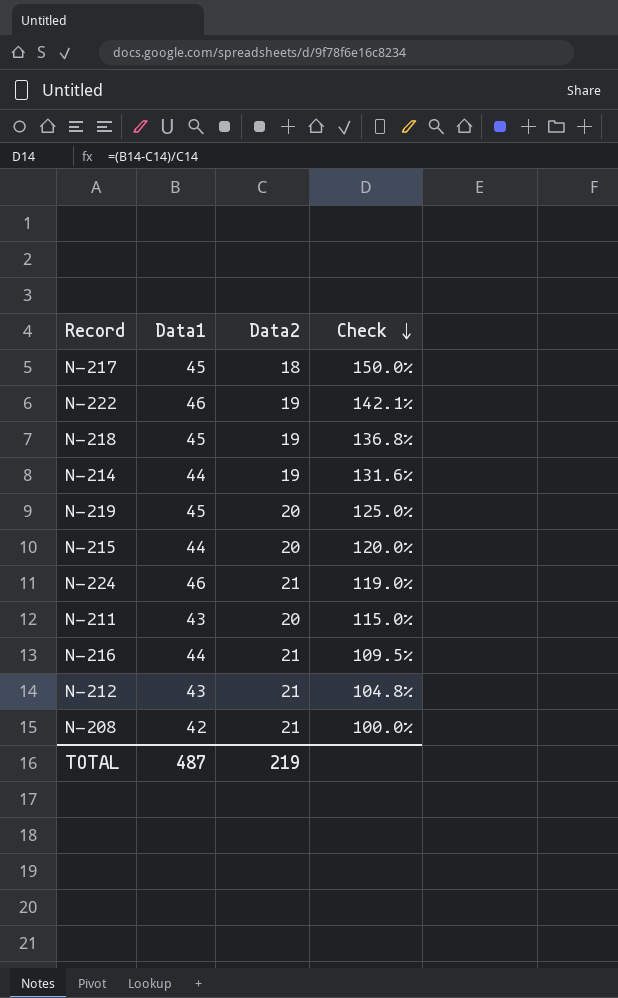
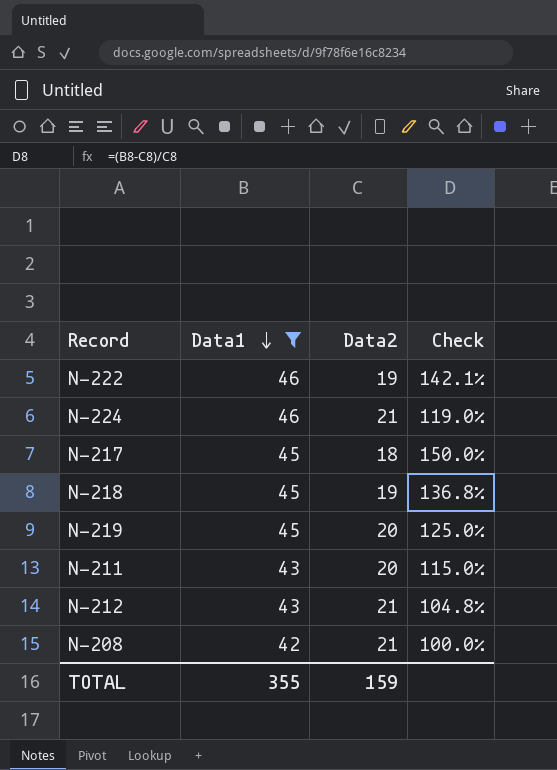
filter: none -> Data1 != 44
row order: Check descending -> Data1 descending
TOTAL | Data1: 487 -> 355
TOTAL | Data2: 219 -> 159

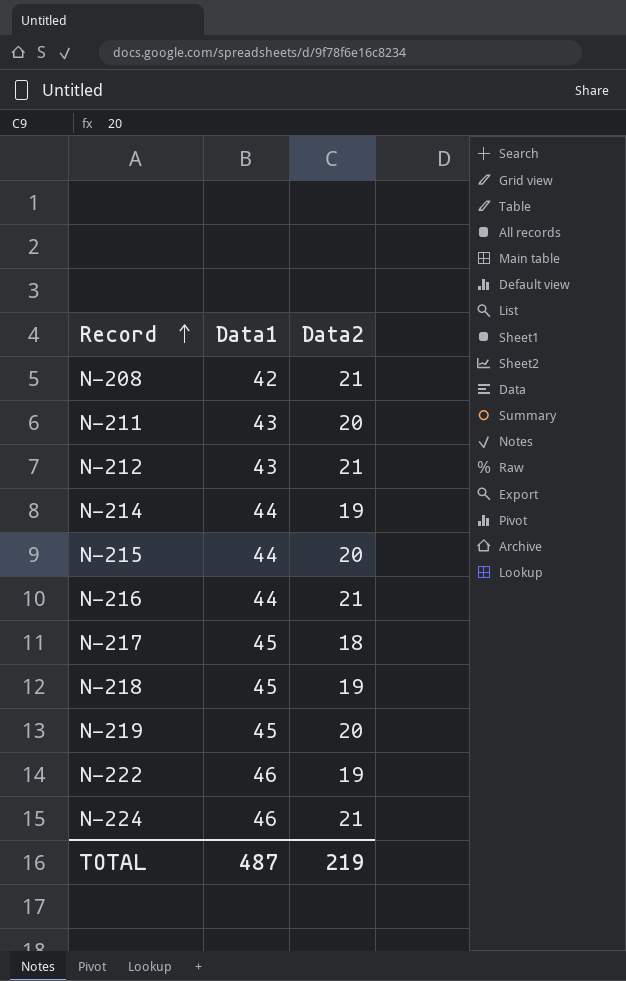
filter: Data1 != 44 -> none
row order: Data1 descending -> Record ascending
column Check | formula: ([Data1] - [Data2]) / [Data2] -> none
TOTAL | Data1: 355 -> 487
TOTAL | Data2: 159 -> 219

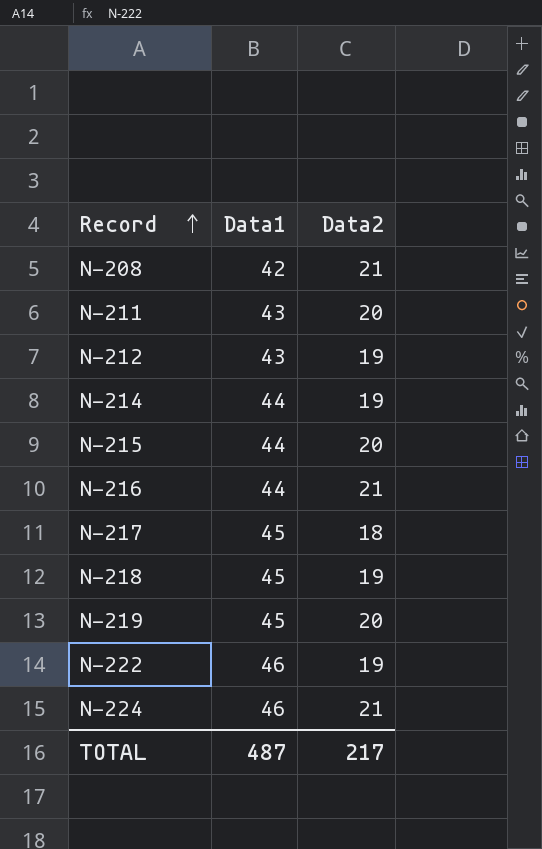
N-212 | Data2: 21 -> 19
TOTAL | Data2: 219 -> 217

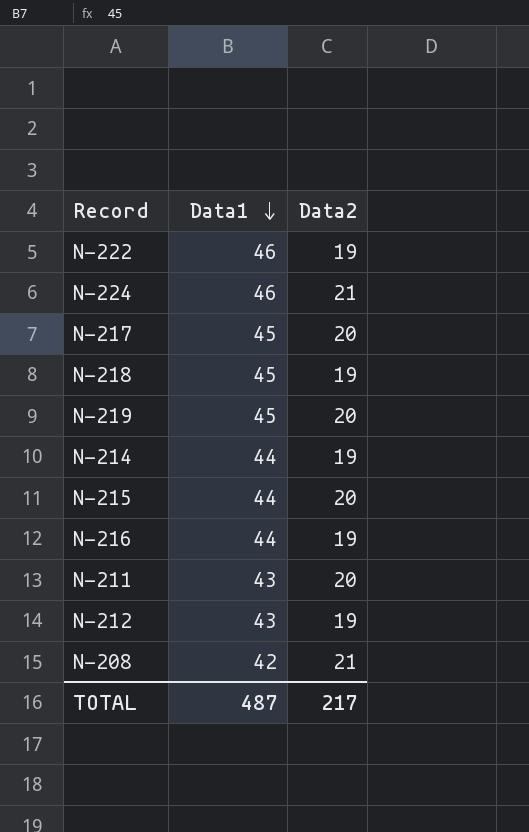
row order: Record ascending -> Data1 descending
N-217 | Data2: 18 -> 20
N-216 | Data2: 21 -> 19

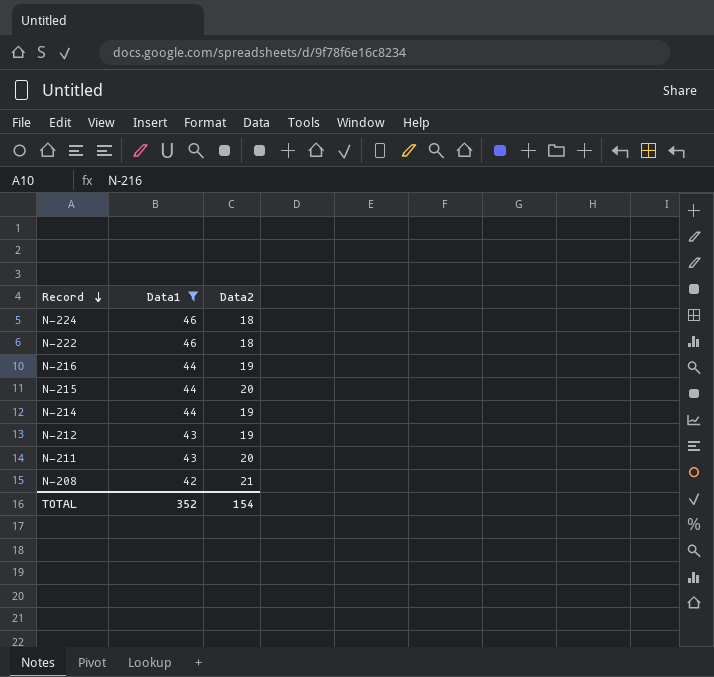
filter: none -> Data1 != 45
row order: Data1 descending -> Record descending
N-224 | Data2: 21 -> 18
N-222 | Data2: 19 -> 18
TOTAL | Data1: 487 -> 352
TOTAL | Data2: 217 -> 154

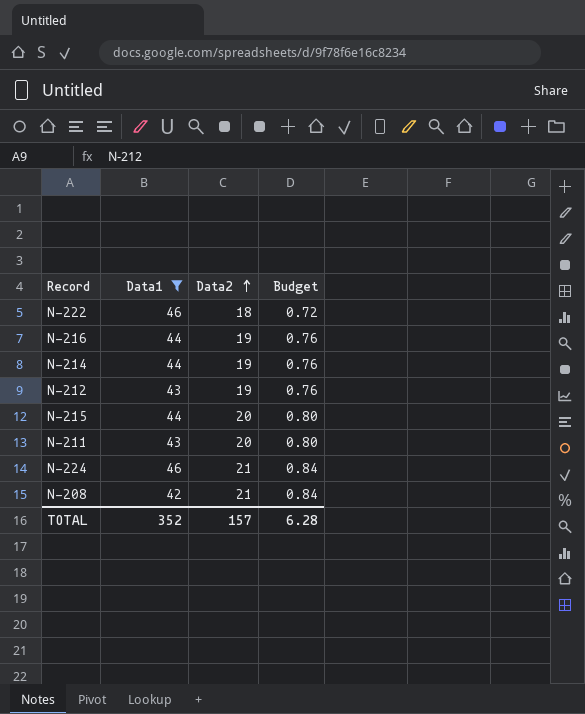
row order: Record descending -> Data2 ascending
column Budget | formula: none -> [Data2] * 0.04
N-224 | Data2: 18 -> 21
TOTAL | Data2: 154 -> 157

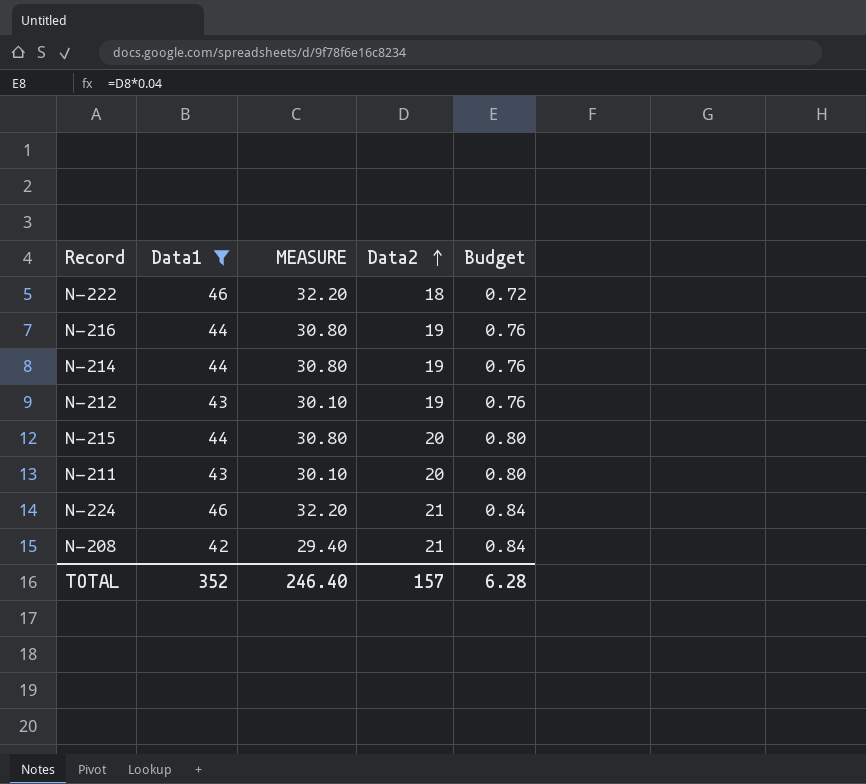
column MEASURE | formula: none -> [Data1] * 0.7

